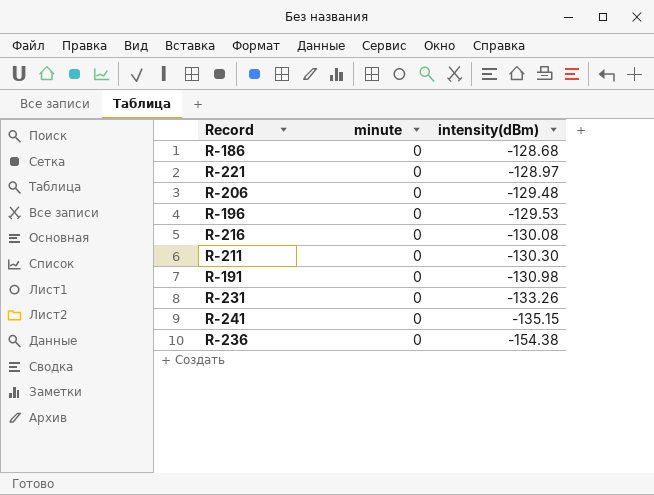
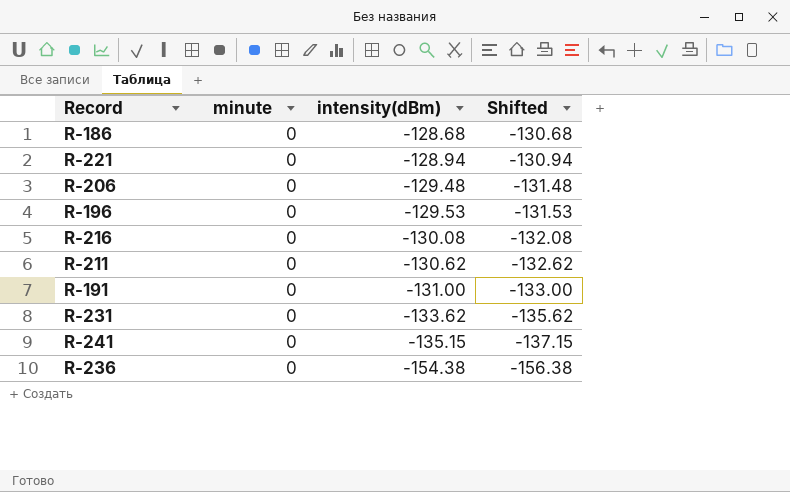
column Shifted | formula: none -> [intensity(dBm)] - 2
R-221 | intensity(dBm): -128.97 -> -128.94
R-211 | intensity(dBm): -130.30 -> -130.62
R-191 | intensity(dBm): -130.98 -> -131.00
R-231 | intensity(dBm): -133.26 -> -133.62

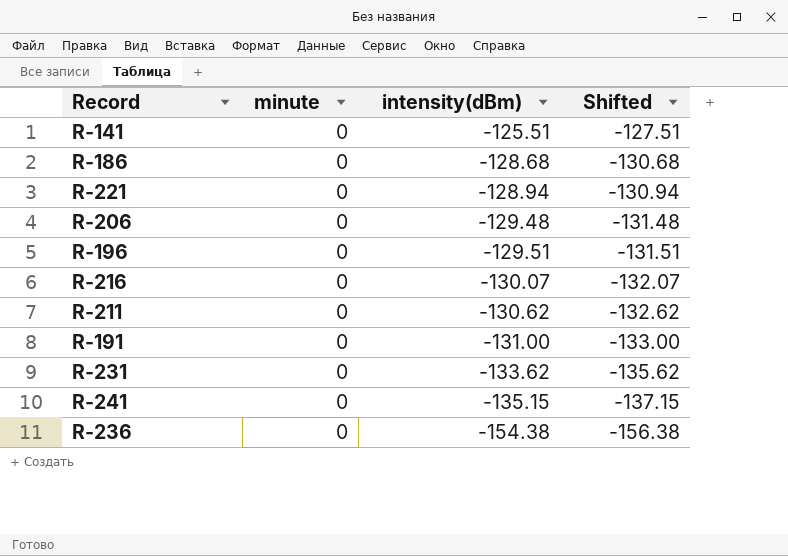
row R-141: none -> 0 | -125.51 | -127.51
R-196 | intensity(dBm): -129.53 -> -129.51
R-196 | Shifted: -131.53 -> -131.51
R-216 | intensity(dBm): -130.08 -> -130.07
R-216 | Shifted: -132.08 -> -132.07

